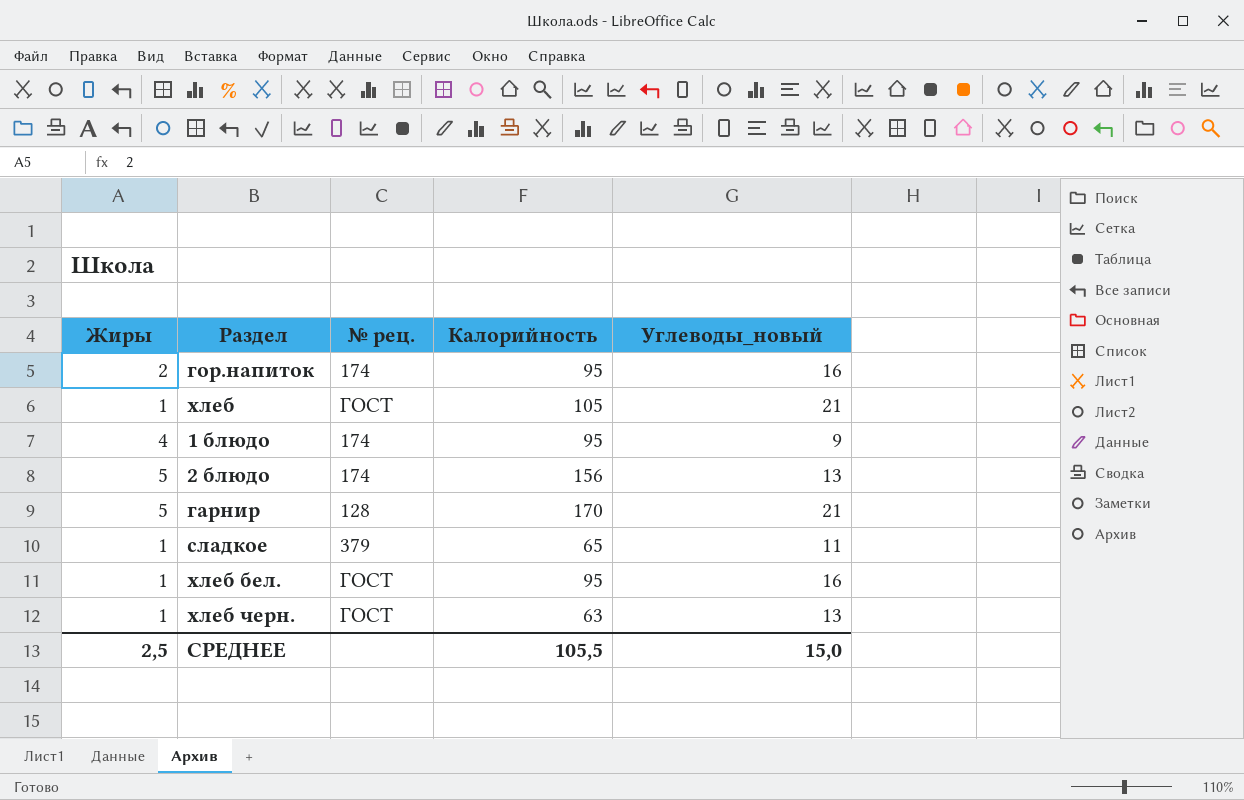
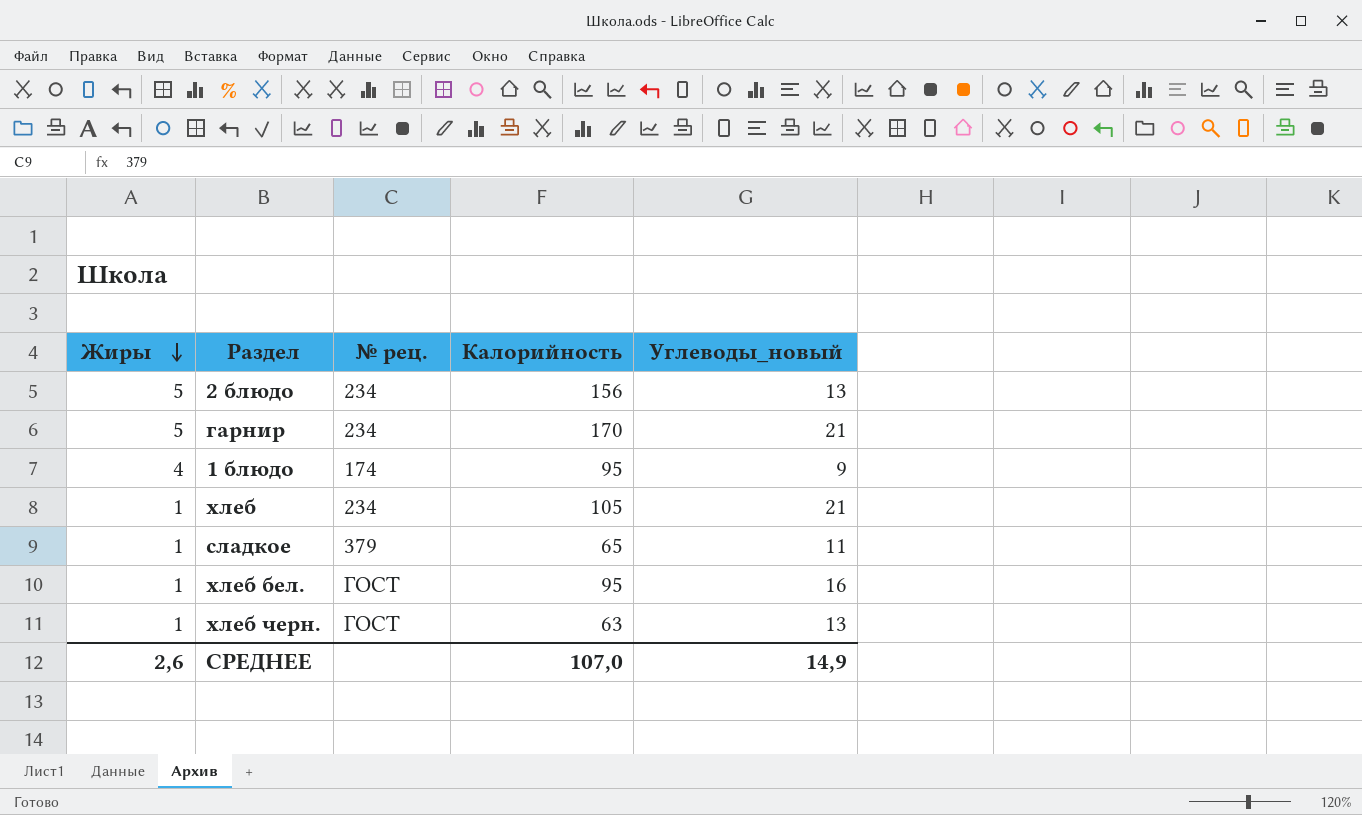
row order: none -> Жиры descending
row гор.напиток: 2 | 174 | 95 | 16 -> none
2 блюдо | № рец.: 174 -> 234
гарнир | № рец.: 128 -> 234
хлеб | № рец.: ГОСТ -> 234
СРЕДНЕЕ | Жиры: 2,5 -> 2,6
СРЕДНЕЕ | Калорийность: 105,5 -> 107,0
СРЕДНЕЕ | Углеводы_новый: 15,0 -> 14,9

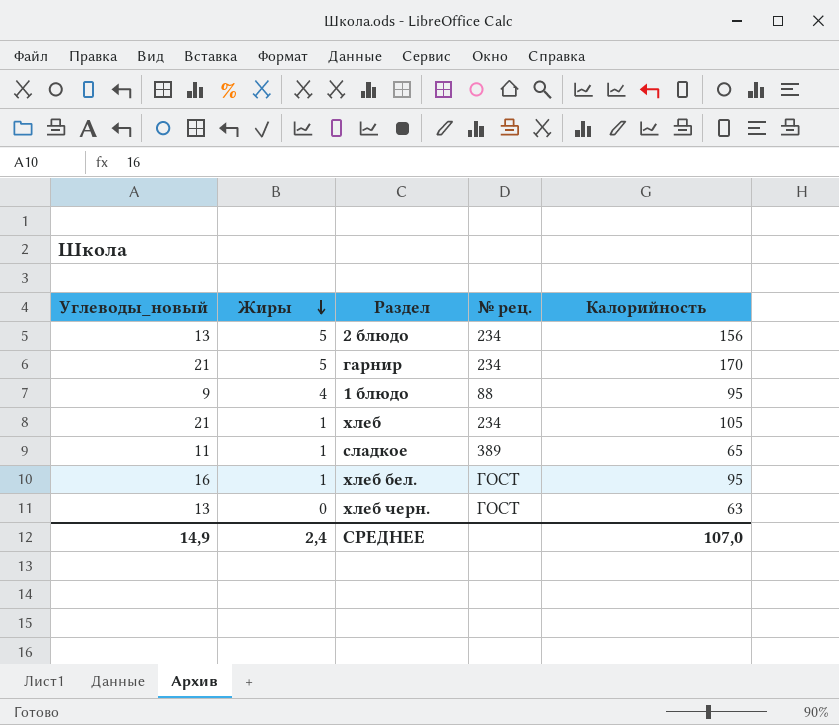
column Углеводы_новый | position: 5 -> 1
1 блюдо | № рец.: 174 -> 88
сладкое | № рец.: 379 -> 389
хлеб черн. | Жиры: 1 -> 0
СРЕДНЕЕ | Жиры: 2,6 -> 2,4

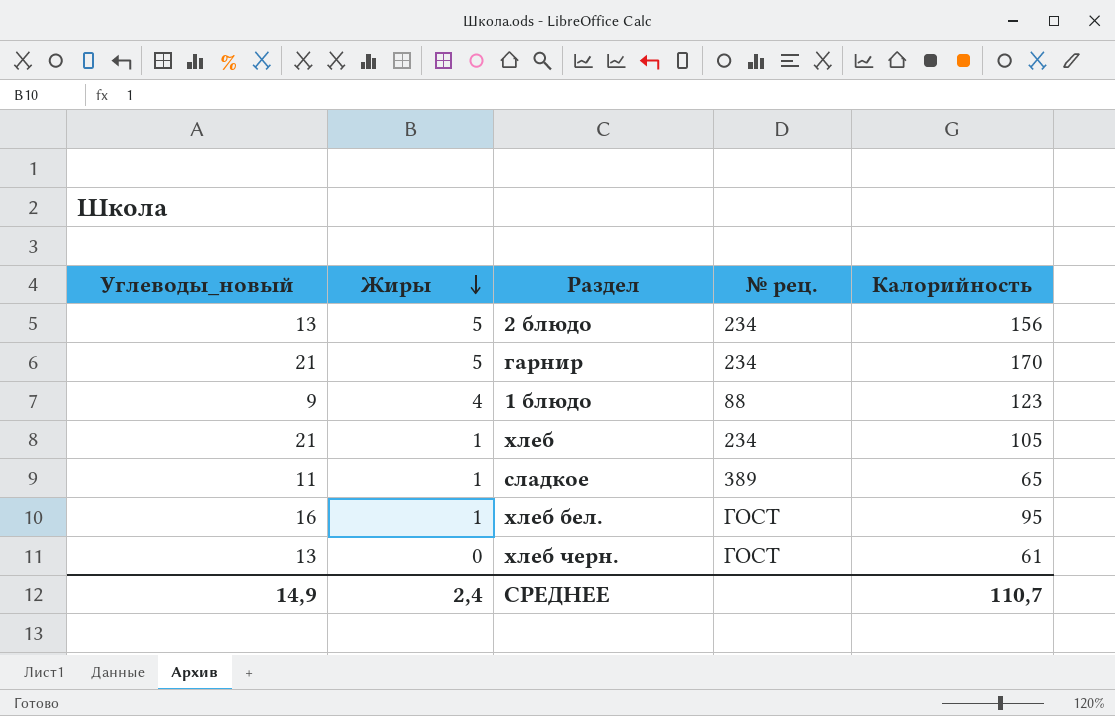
1 блюдо | Калорийность: 95 -> 123
хлеб черн. | Калорийность: 63 -> 61
СРЕДНЕЕ | Калорийность: 107,0 -> 110,7

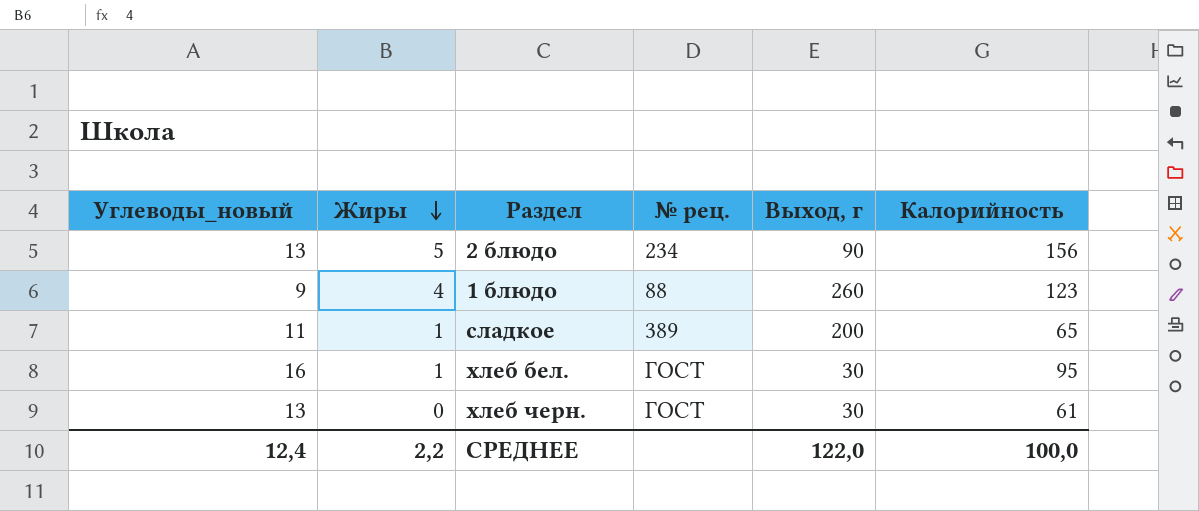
column Выход, г | position: none -> 5
row гарнир: 21 | 5 | 234 | 170 -> none
row хлеб: 21 | 1 | 234 | 105 -> none
СРЕДНЕЕ | Углеводы_новый: 14,9 -> 12,4
СРЕДНЕЕ | Жиры: 2,4 -> 2,2
СРЕДНЕЕ | Калорийность: 110,7 -> 100,0

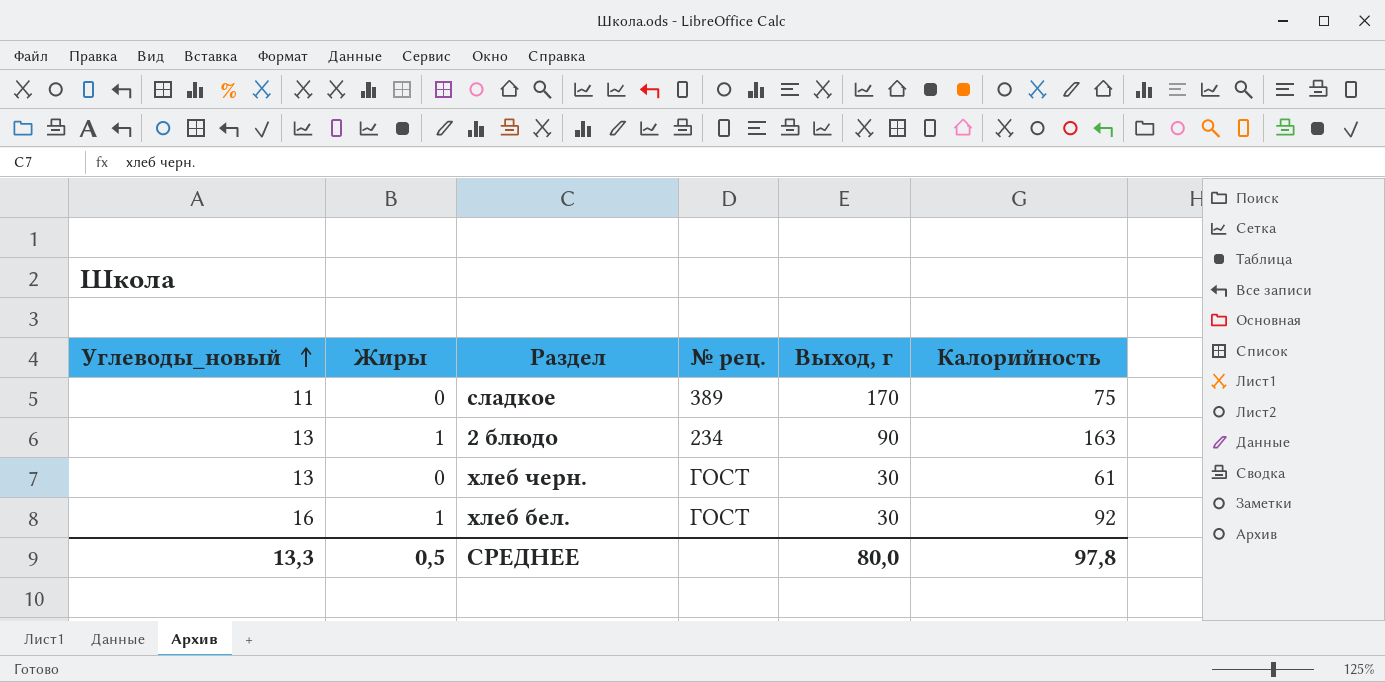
row order: Жиры descending -> Углеводы_новый ascending
row 1 блюдо: 9 | 4 | 88 | 260 | 123 -> none
сладкое | Жиры: 1 -> 0
сладкое | Выход, г: 200 -> 170
сладкое | Калорийность: 65 -> 75
2 блюдо | Жиры: 5 -> 1
2 блюдо | Калорийность: 156 -> 163
хлеб бел. | Калорийность: 95 -> 92
СРЕДНЕЕ | Углеводы_новый: 12,4 -> 13,3
СРЕДНЕЕ | Жиры: 2,2 -> 0,5
СРЕДНЕЕ | Выход, г: 122,0 -> 80,0
СРЕДНЕЕ | Калорийность: 100,0 -> 97,8

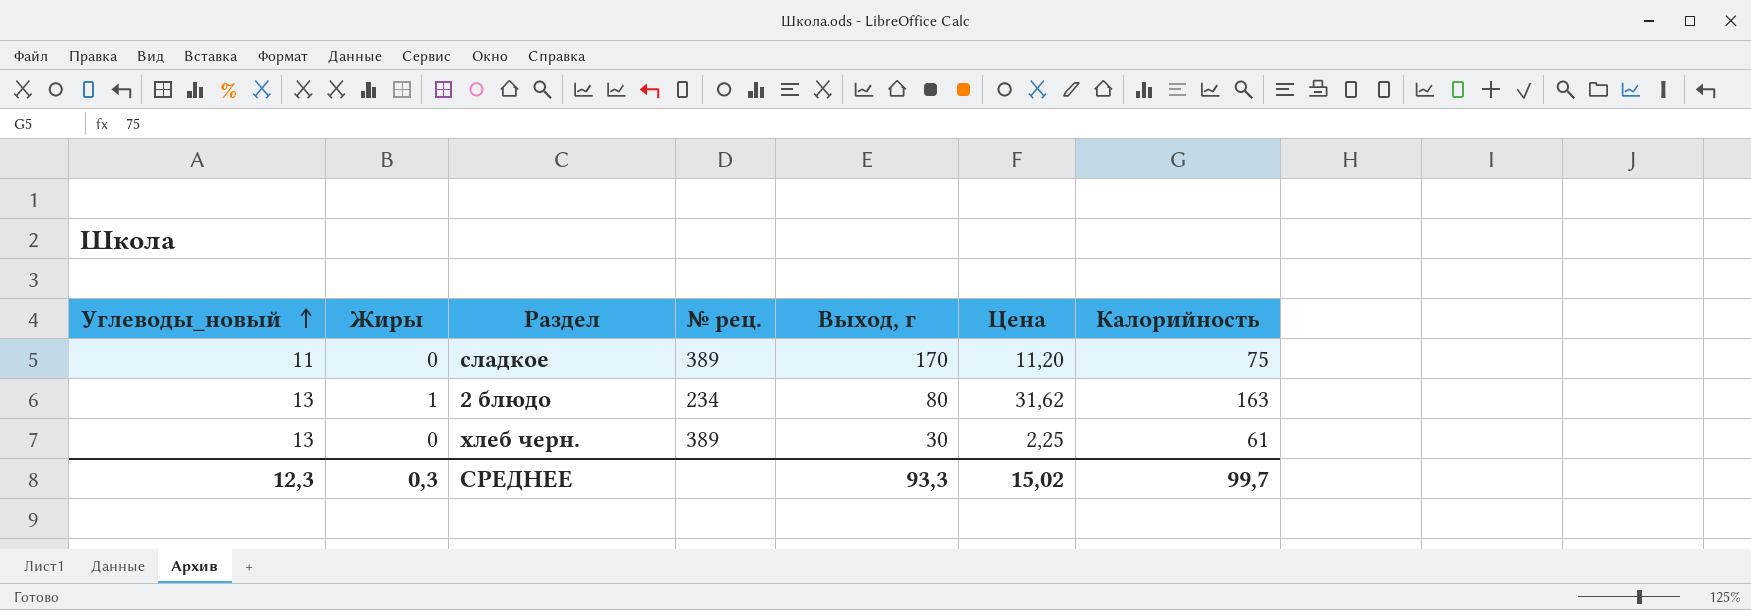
column Цена | position: none -> 6
row хлеб бел.: 16 | 1 | ГОСТ | 30 | 92 -> none
2 блюдо | Выход, г: 90 -> 80
хлеб черн. | № рец.: ГОСТ -> 389
СРЕДНЕЕ | Углеводы_новый: 13,3 -> 12,3
СРЕДНЕЕ | Жиры: 0,5 -> 0,3
СРЕДНЕЕ | Выход, г: 80,0 -> 93,3
СРЕДНЕЕ | Калорийность: 97,8 -> 99,7

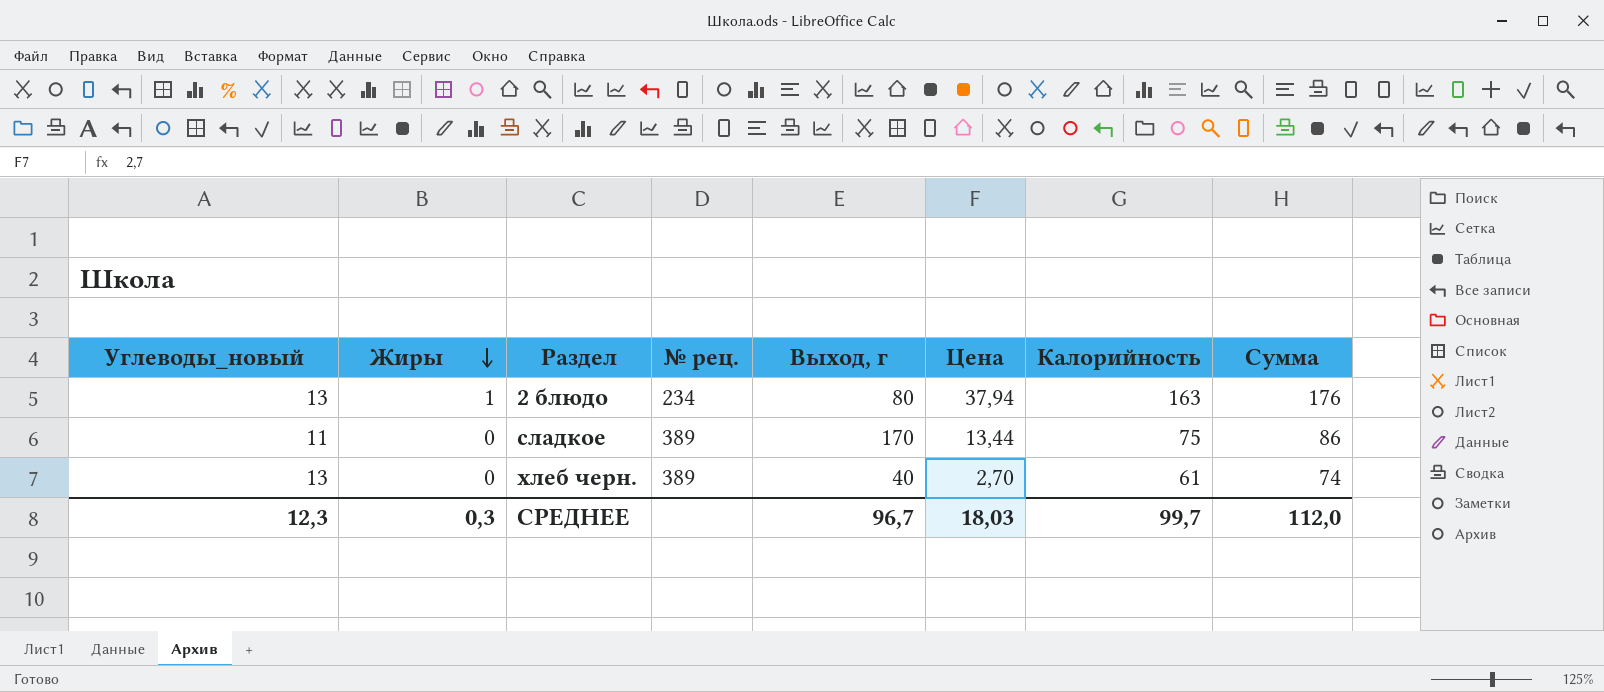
row order: Углеводы_новый ascending -> Жиры descending
column Сумма | formula: none -> [Углеводы_новый] + [Калорийность]
2 блюдо | Цена: 31,62 -> 37,94
сладкое | Цена: 11,20 -> 13,44
хлеб черн. | Выход, г: 30 -> 40
хлеб черн. | Цена: 2,25 -> 2,70
СРЕДНЕЕ | Выход, г: 93,3 -> 96,7
СРЕДНЕЕ | Цена: 15,02 -> 18,03

